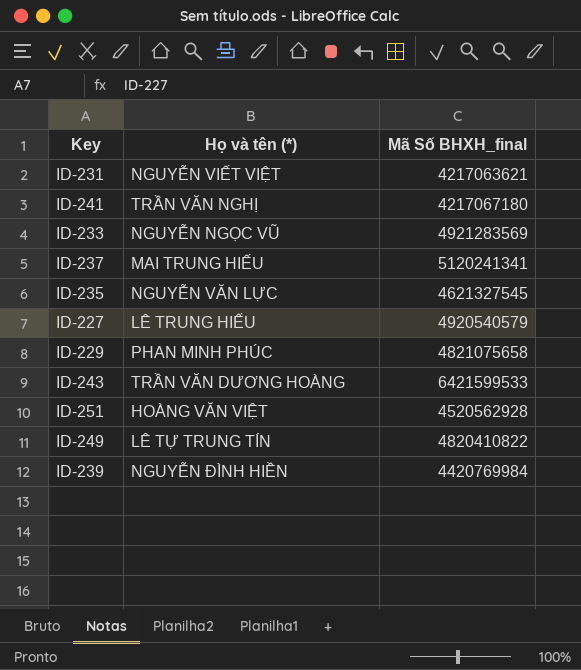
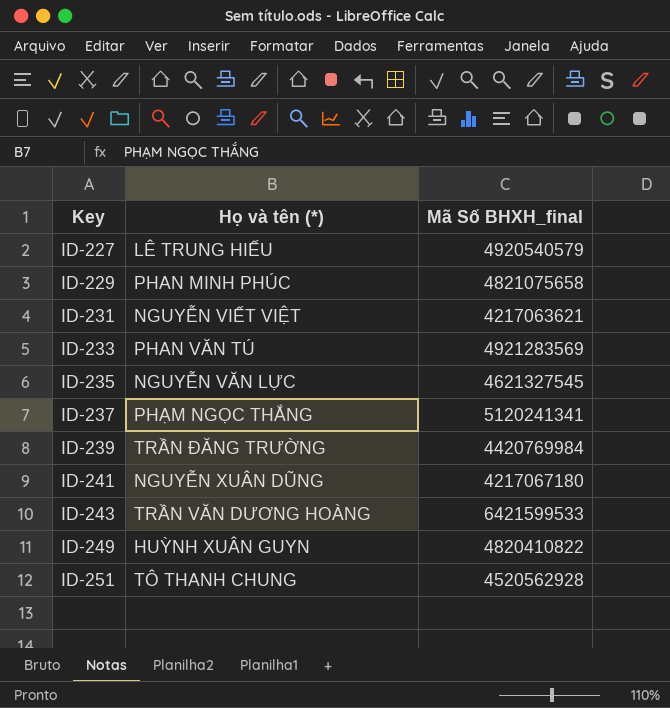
row order: none -> Key ascending
ID-233 | Họ và tên (*): NGUYỄN NGỌC VŨ -> PHAN VĂN TÚ
ID-237 | Họ và tên (*): MAI TRUNG HIẾU -> PHẠM NGỌC THẮNG
ID-239 | Họ và tên (*): NGUYỄN ĐÌNH HIỀN -> TRẦN ĐĂNG TRƯỜNG
ID-241 | Họ và tên (*): TRẦN VĂN NGHỊ -> NGUYỄN XUÂN DŨNG
ID-249 | Họ và tên (*): LÊ TỰ TRUNG TÍN -> HUỲNH XUÂN GUYN
ID-251 | Họ và tên (*): HOÀNG VĂN VIỆT -> TÔ THANH CHUNG

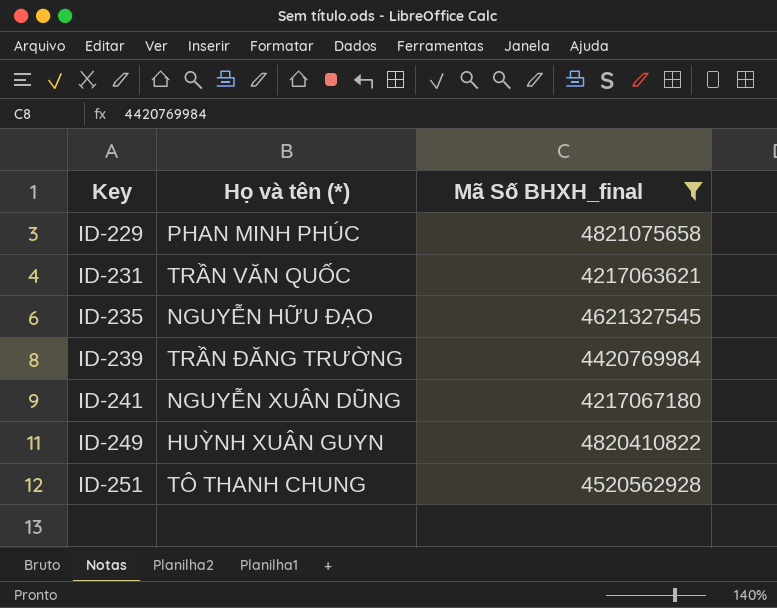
filter: none -> Mã Số BHXH_final <= 4821075658
ID-231 | Họ và tên (*): NGUYỄN VIẾT VIỆT -> TRẦN VĂN QUỐC
ID-235 | Họ và tên (*): NGUYỄN VĂN LỰC -> NGUYỄN HỮU ĐẠO

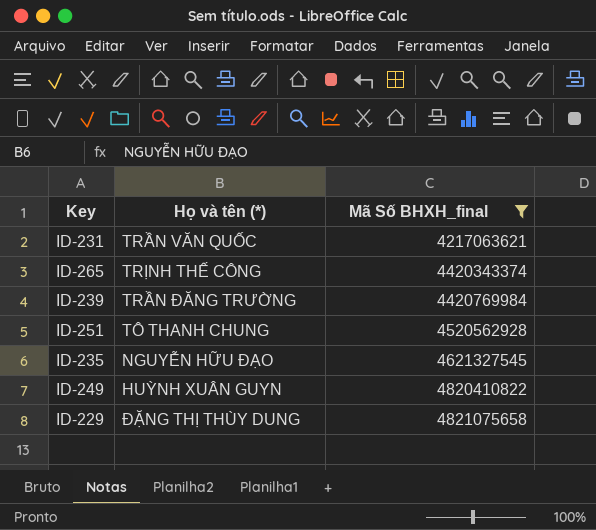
row order: Key ascending -> Mã Số BHXH_final ascending
row ID-241: NGUYỄN XUÂN DŨNG | 4217067180 -> none
row ID-265: none -> TRỊNH THẾ CÔNG | 4420343374
ID-229 | Họ và tên (*): PHAN MINH PHÚC -> ĐẶNG THỊ THÙY DUNG

